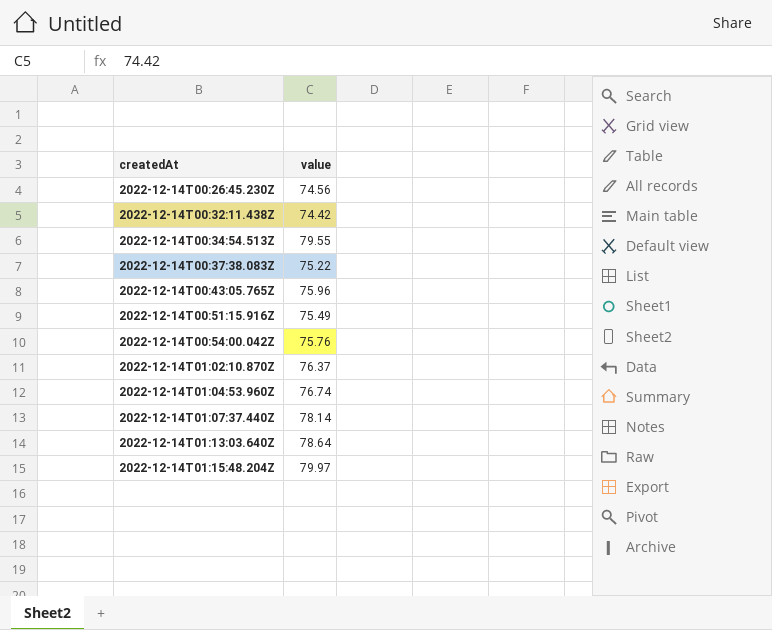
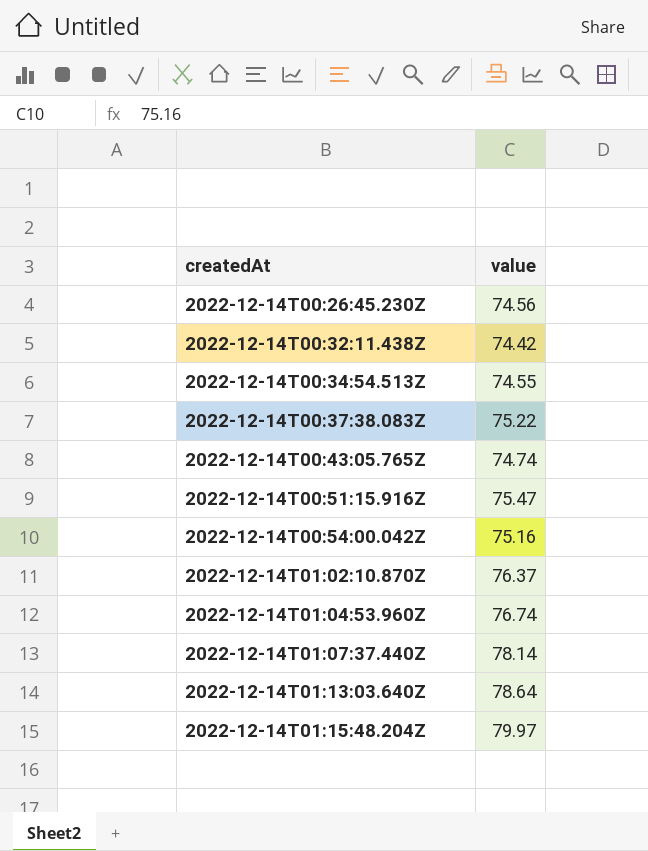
2022-12-14T00:34:54.513Z | value: 79.55 -> 74.55
2022-12-14T00:43:05.765Z | value: 75.96 -> 74.74
2022-12-14T00:51:15.916Z | value: 75.49 -> 75.47
2022-12-14T00:54:00.042Z | value: 75.76 -> 75.16

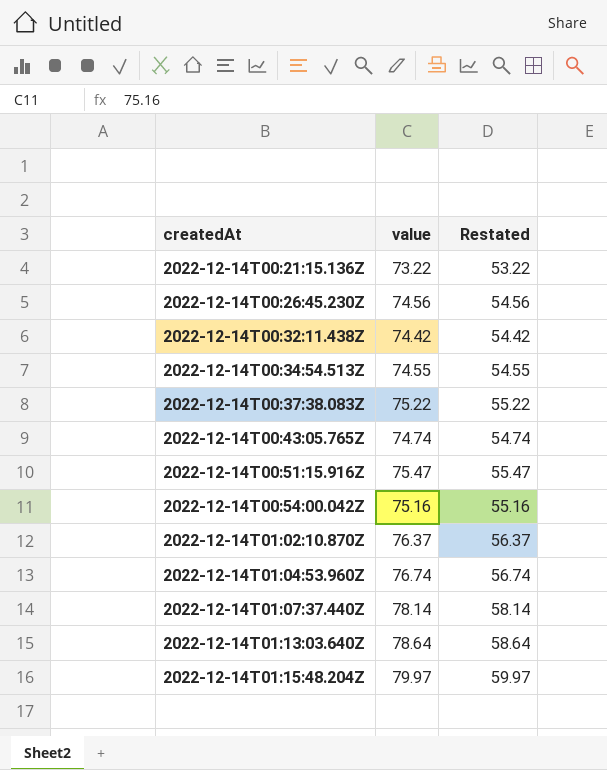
column Restated | formula: none -> [value] - 20
row 2022-12-14T00:21:15.136Z: none -> 73.22 | 53.22

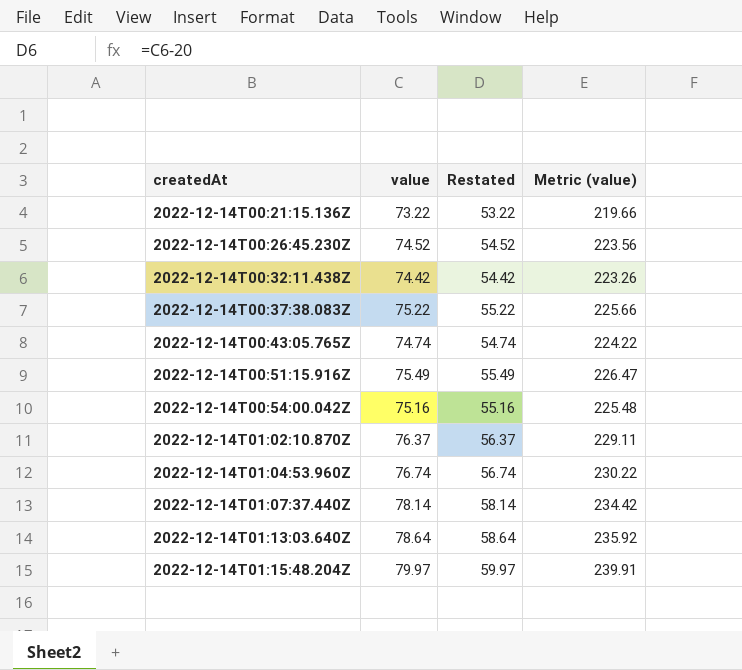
column Metric (value) | formula: none -> [value] * 3
row 2022-12-14T00:34:54.513Z: 74.55 | 54.55 -> none
2022-12-14T00:26:45.230Z | value: 74.56 -> 74.52
2022-12-14T00:26:45.230Z | Restated: 54.56 -> 54.52
2022-12-14T00:51:15.916Z | value: 75.47 -> 75.49
2022-12-14T00:51:15.916Z | Restated: 55.47 -> 55.49

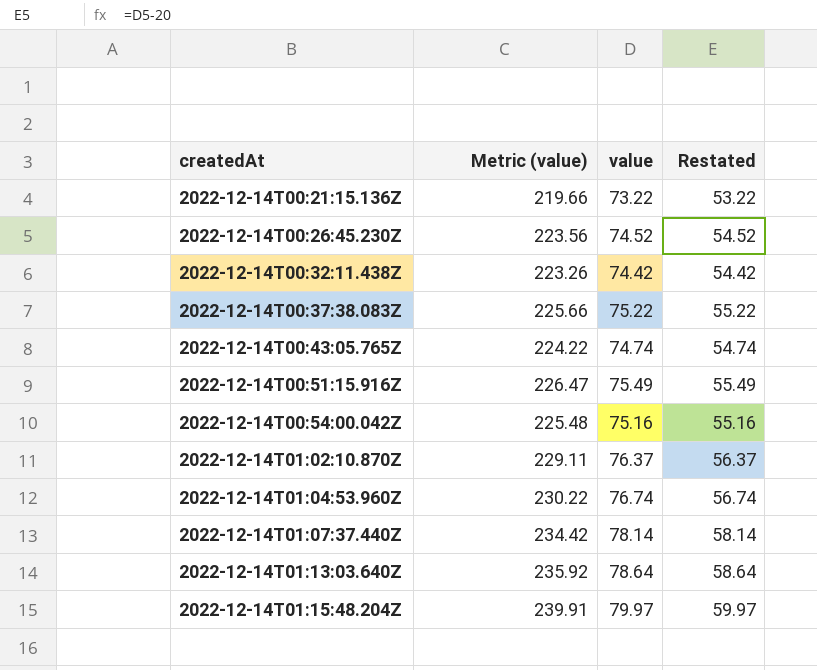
column Metric (value) | position: 4 -> 2

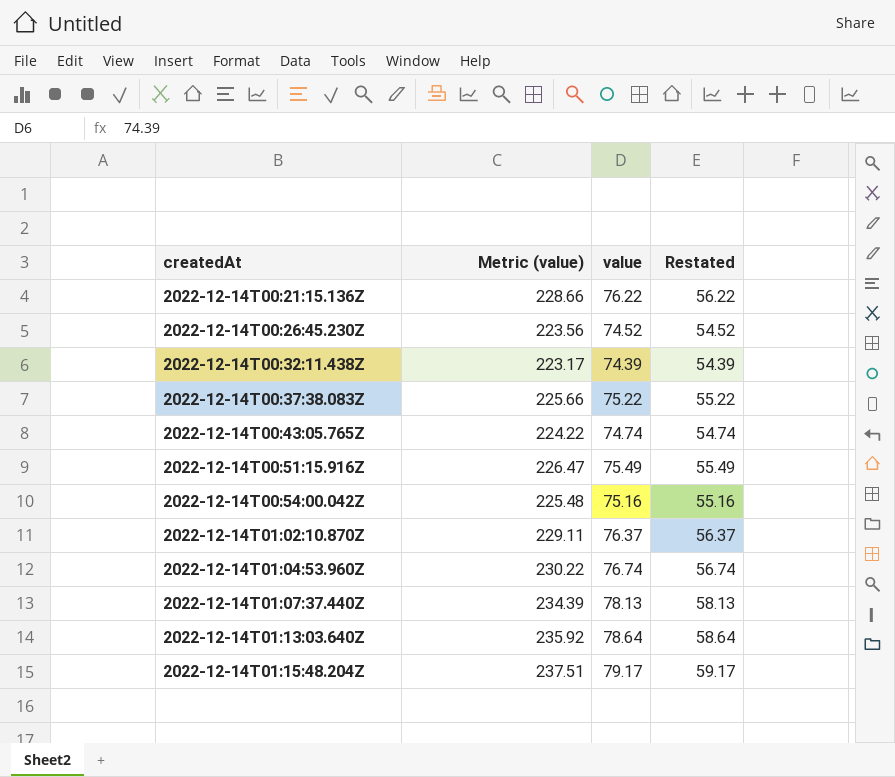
2022-12-14T00:21:15.136Z | Metric (value): 219.66 -> 228.66
2022-12-14T00:21:15.136Z | value: 73.22 -> 76.22
2022-12-14T00:21:15.136Z | Restated: 53.22 -> 56.22
2022-12-14T00:32:11.438Z | Metric (value): 223.26 -> 223.17
2022-12-14T00:32:11.438Z | value: 74.42 -> 74.39
2022-12-14T00:32:11.438Z | Restated: 54.42 -> 54.39
2022-12-14T01:07:37.440Z | Metric (value): 234.42 -> 234.39
2022-12-14T01:07:37.440Z | value: 78.14 -> 78.13
2022-12-14T01:07:37.440Z | Restated: 58.14 -> 58.13
2022-12-14T01:15:48.204Z | Metric (value): 239.91 -> 237.51
2022-12-14T01:15:48.204Z | value: 79.97 -> 79.17
2022-12-14T01:15:48.204Z | Restated: 59.97 -> 59.17

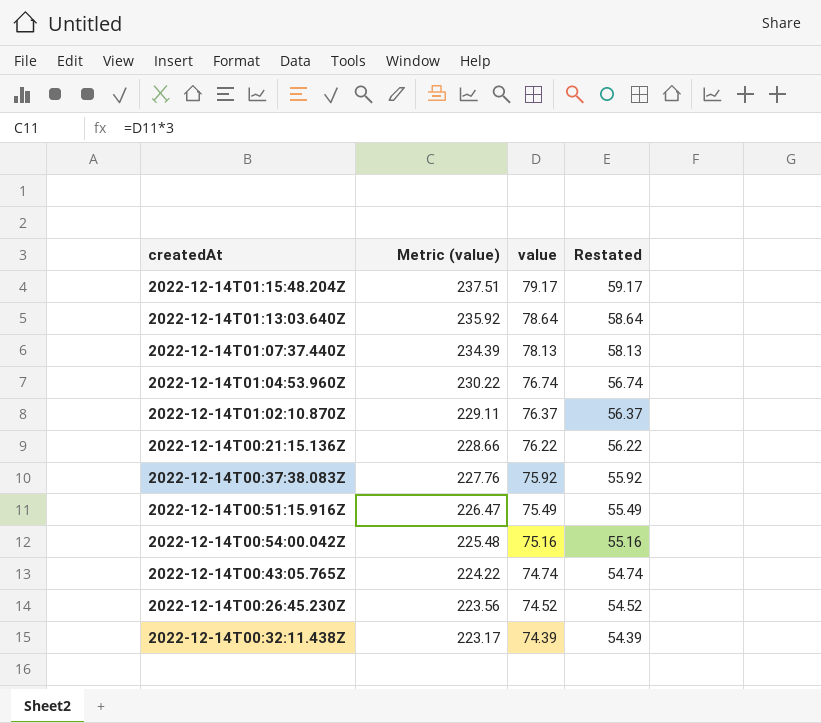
row order: createdAt ascending -> Metric (value) descending
2022-12-14T00:37:38.083Z | Metric (value): 225.66 -> 227.76
2022-12-14T00:37:38.083Z | value: 75.22 -> 75.92
2022-12-14T00:37:38.083Z | Restated: 55.22 -> 55.92

